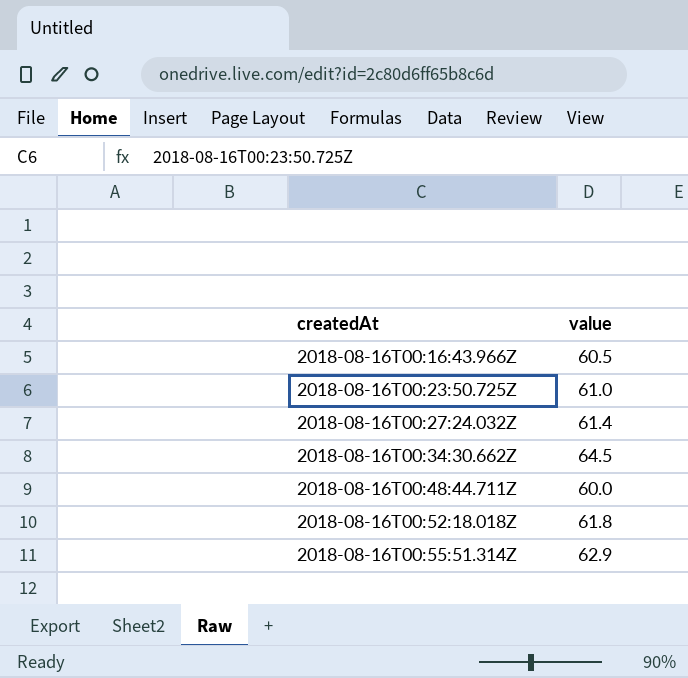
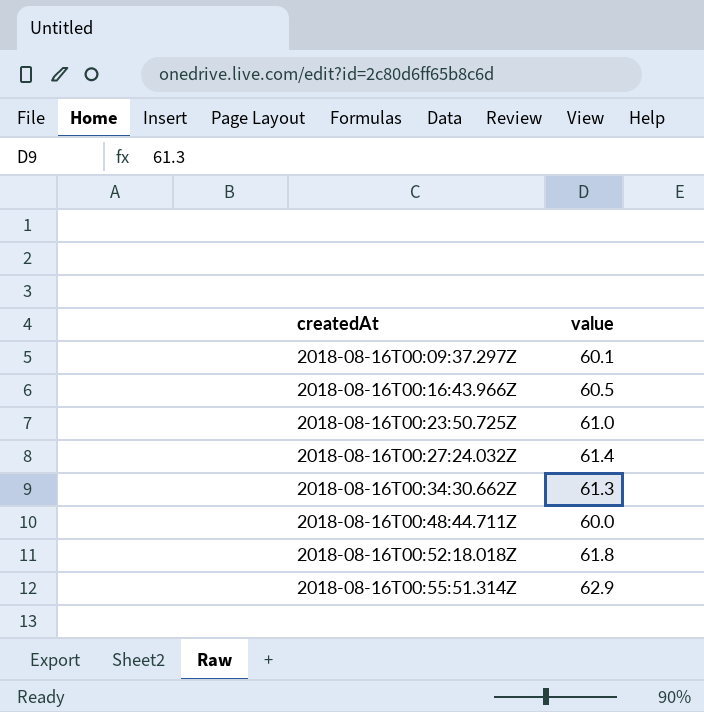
row 2018-08-16T00:09:37.297Z: none -> 60.1
2018-08-16T00:34:30.662Z | value: 64.5 -> 61.3

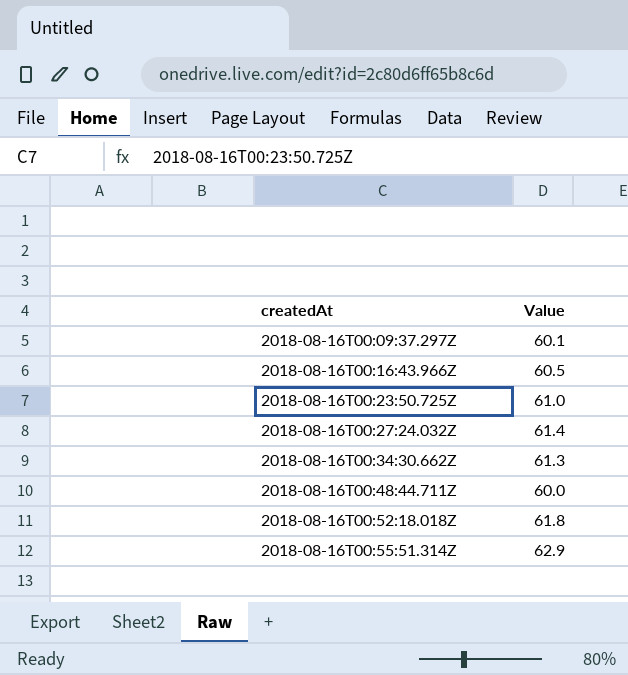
column name: value -> Value

